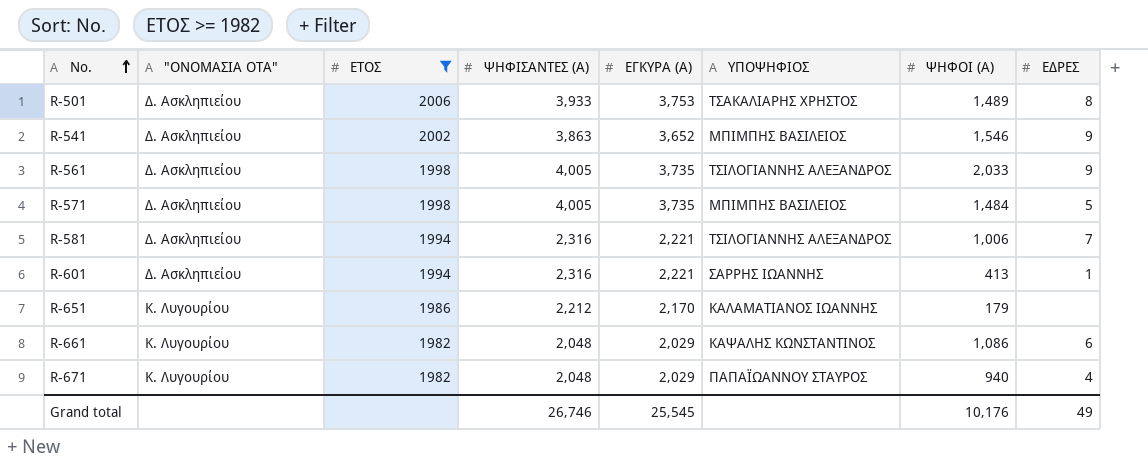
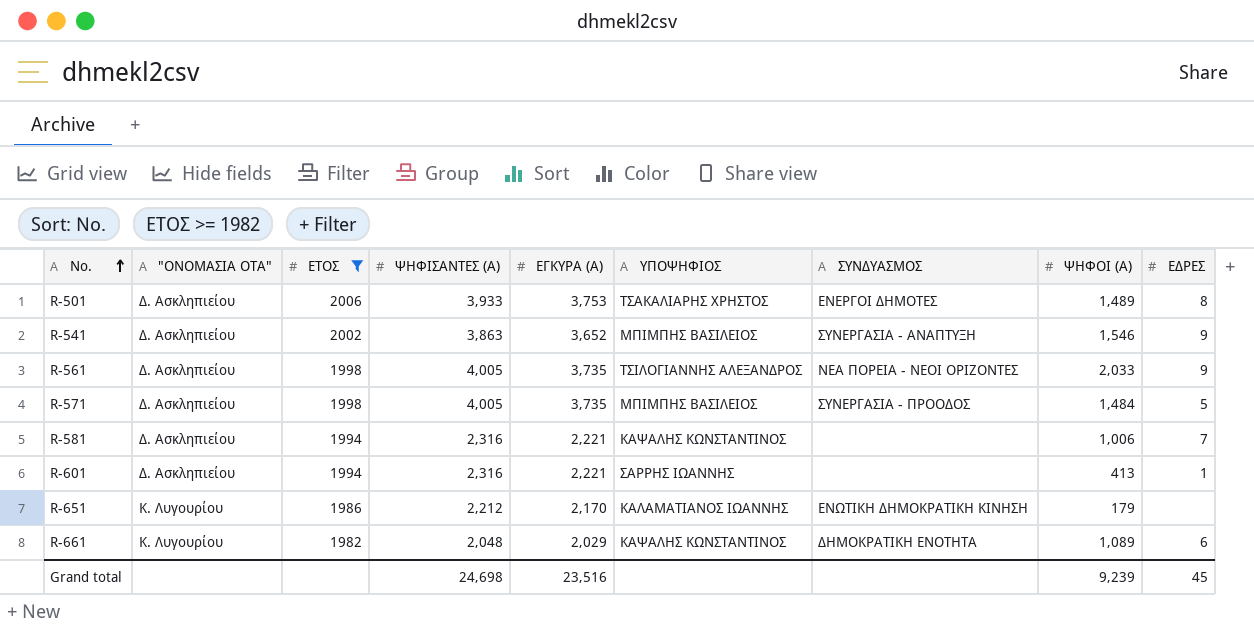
column ΣΥΝΔΥΑΣΜΟΣ | position: none -> 7
row R-671: Κ. Λυγουρίου | 1982 | 2,048 | 2,029 | ΠΑΠΑΪΩΑΝΝΟΥ ΣΤΑΥΡΟΣ | 940 | 4 -> none
R-581 | ΥΠΟΨΗΦΙΟΣ: ΤΣΙΛΟΓΙΑΝΝΗΣ ΑΛΕΞΑΝΔΡΟΣ -> ΚΑΨΑΛΗΣ ΚΩΝΣΤΑΝΤΙΝΟΣ
R-661 | ΨΗΦΟΙ (Α): 1,086 -> 1,089
Grand total | ΨΗΦΙΣΑΝΤΕΣ (Α): 26,746 -> 24,698
Grand total | ΕΓΚΥΡΑ (Α): 25,545 -> 23,516
Grand total | ΨΗΦΟΙ (Α): 10,176 -> 9,239
Grand total | ΕΔΡΕΣ: 49 -> 45

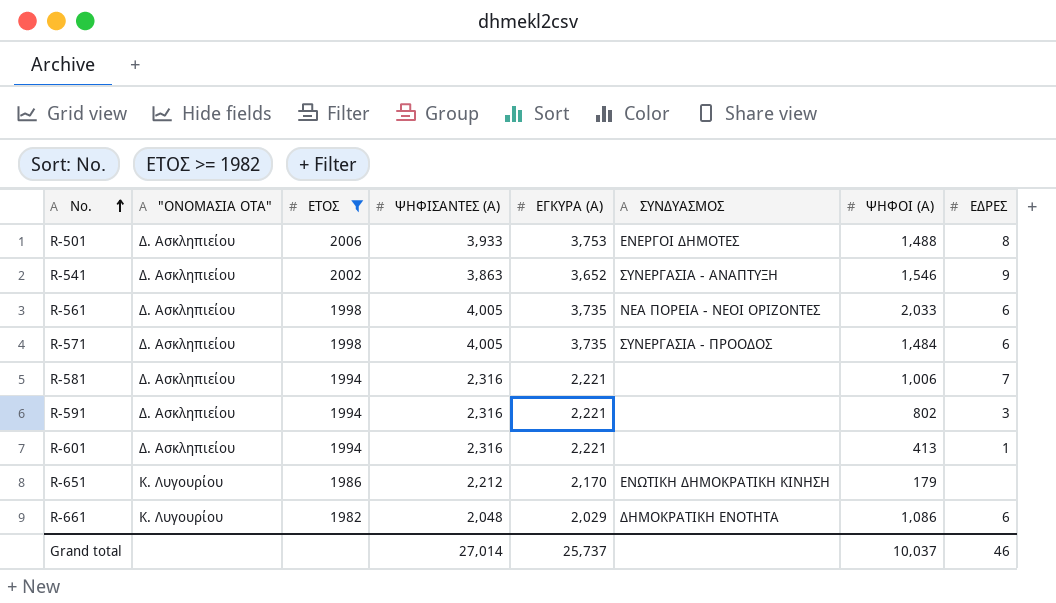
column ΥΠΟΨΗΦΙΟΣ | position: 6 -> none
R-501 | ΨΗΦΟΙ (Α): 1,489 -> 1,488
R-561 | ΕΔΡΕΣ: 9 -> 6
R-571 | ΕΔΡΕΣ: 5 -> 6
row R-591: none -> Δ. Ασκληπιείου | 1994 | 2,316 | 2,221 | none | 802 | 3
R-661 | ΨΗΦΟΙ (Α): 1,089 -> 1,086
Grand total | ΨΗΦΙΣΑΝΤΕΣ (Α): 24,698 -> 27,014
Grand total | ΕΓΚΥΡΑ (Α): 23,516 -> 25,737
Grand total | ΨΗΦΟΙ (Α): 9,239 -> 10,037
Grand total | ΕΔΡΕΣ: 45 -> 46

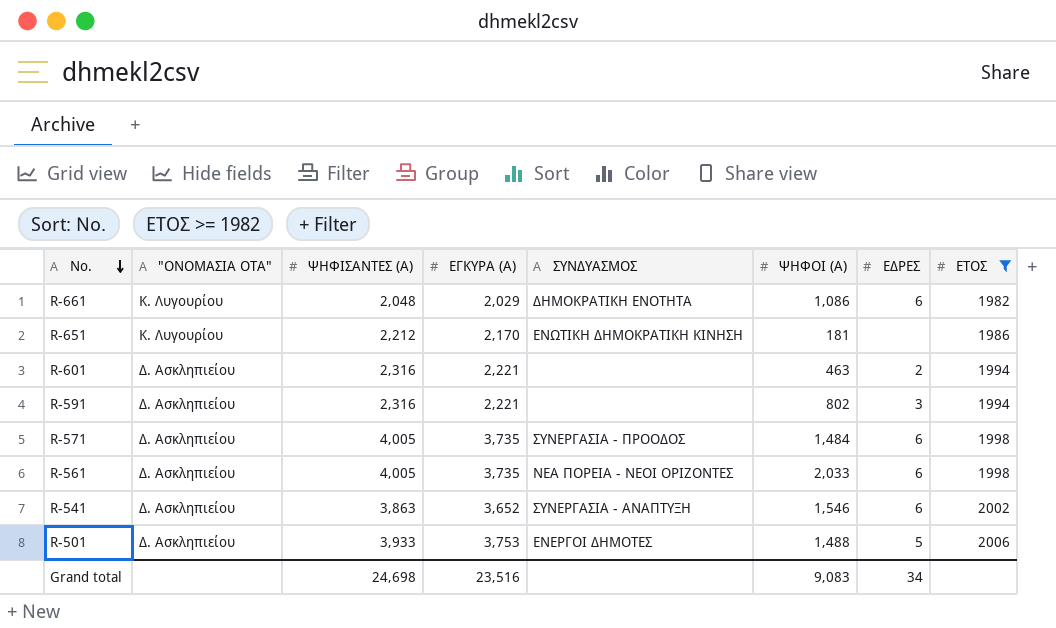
row order: No. ascending -> No. descending
column ΕΤΟΣ | position: 3 -> 8
row R-581: Δ. Ασκληπιείου | 1994 | 2,316 | 2,221 | none | 1,006 | 7 -> none
R-651 | ΨΗΦΟΙ (Α): 179 -> 181
R-601 | ΨΗΦΟΙ (Α): 413 -> 463
R-601 | ΕΔΡΕΣ: 1 -> 2
R-541 | ΕΔΡΕΣ: 9 -> 6
R-501 | ΕΔΡΕΣ: 8 -> 5
Grand total | ΨΗΦΙΣΑΝΤΕΣ (Α): 27,014 -> 24,698
Grand total | ΕΓΚΥΡΑ (Α): 25,737 -> 23,516
Grand total | ΨΗΦΟΙ (Α): 10,037 -> 9,083
Grand total | ΕΔΡΕΣ: 46 -> 34

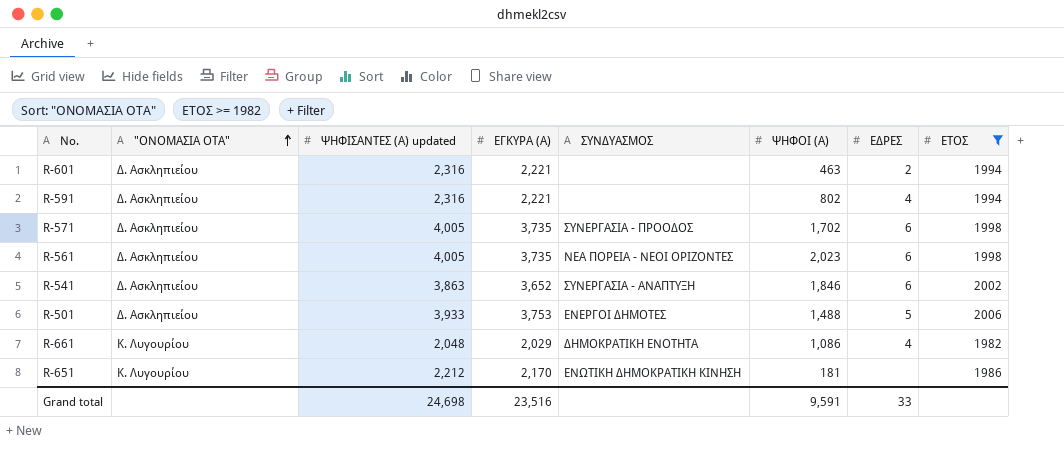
row order: No. descending -> "ΟΝΟΜΑΣΙΑ ΟΤΑ" ascending
column name: ΨΗΦΙΣΑΝΤΕΣ (Α) -> ΨΗΦΙΣΑΝΤΕΣ (Α) updated
R-591 | ΕΔΡΕΣ: 3 -> 4
R-571 | ΨΗΦΟΙ (Α): 1,484 -> 1,702
R-561 | ΨΗΦΟΙ (Α): 2,033 -> 2,023
R-541 | ΨΗΦΟΙ (Α): 1,546 -> 1,846
R-661 | ΕΔΡΕΣ: 6 -> 4
Grand total | ΨΗΦΟΙ (Α): 9,083 -> 9,591
Grand total | ΕΔΡΕΣ: 34 -> 33

